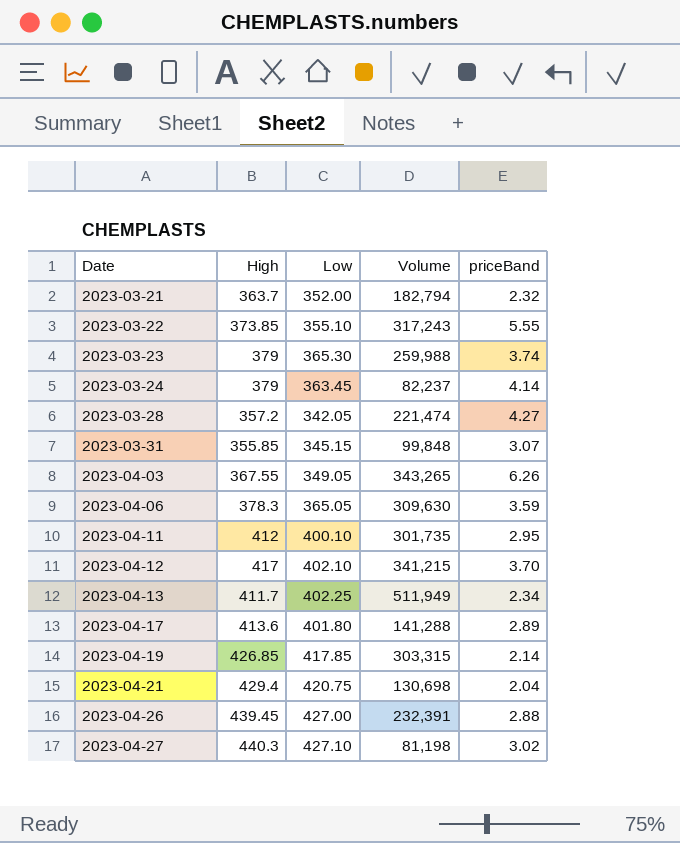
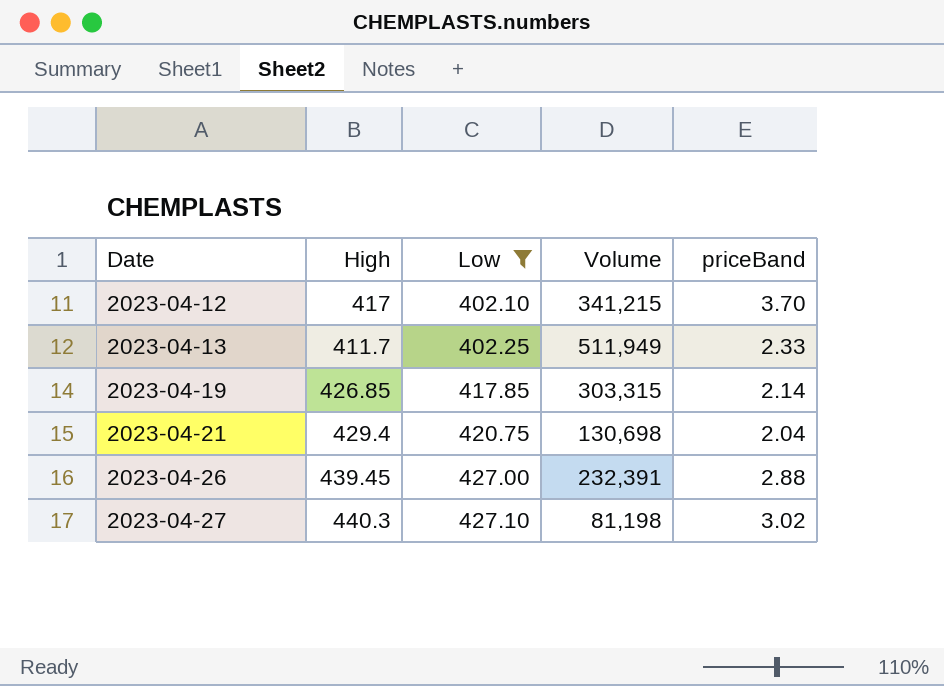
filter: none -> Low >= 402.10
2023-04-13 | priceBand: 2.34 -> 2.33

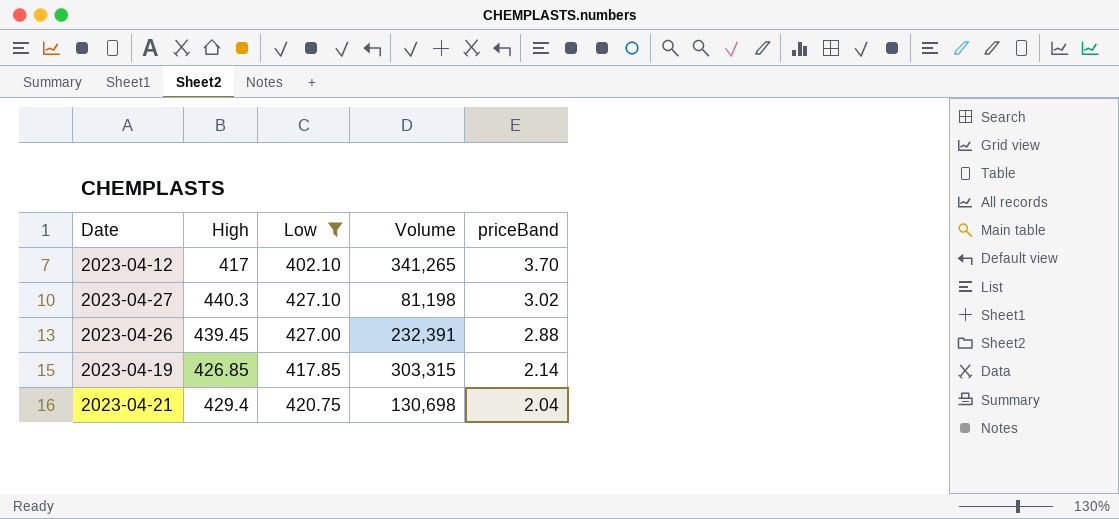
row order: Date ascending -> priceBand descending
row 2023-04-13: 411.7 | 402.25 | 511,949 | 2.33 -> none
2023-04-12 | Volume: 341,215 -> 341,265

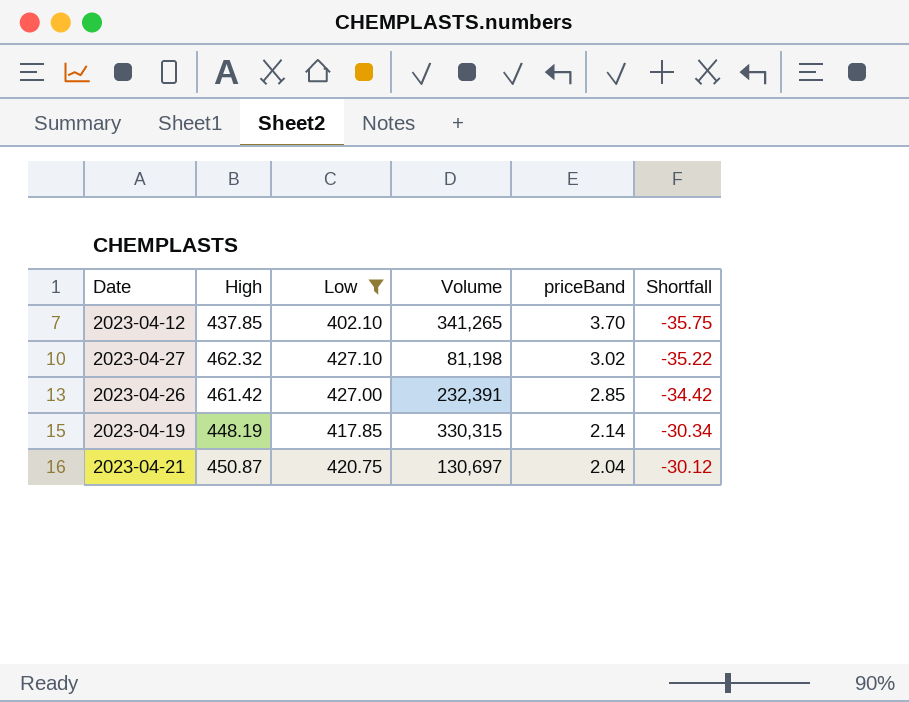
column Shortfall | formula: none -> [Low] - [High]
2023-04-12 | High: 417 -> 437.85
2023-04-27 | High: 440.3 -> 462.32
2023-04-26 | High: 439.45 -> 461.42
2023-04-26 | priceBand: 2.88 -> 2.85
2023-04-19 | High: 426.85 -> 448.19
2023-04-19 | Volume: 303,315 -> 330,315
2023-04-21 | High: 429.4 -> 450.87
2023-04-21 | Volume: 130,698 -> 130,697

